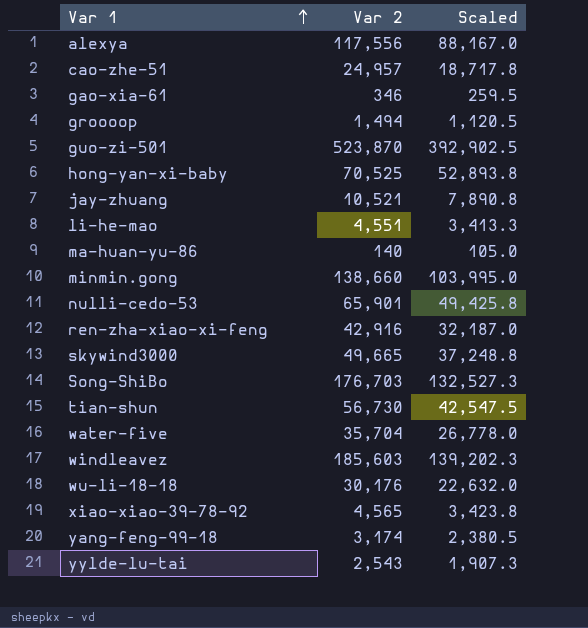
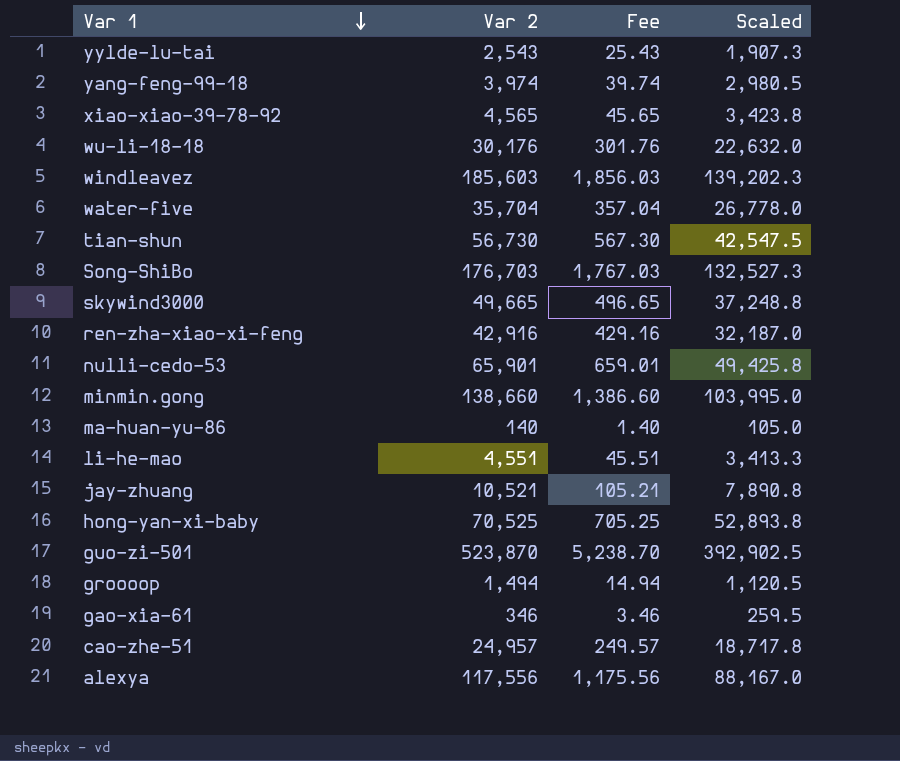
row order: Var 1 ascending -> Var 1 descending
column Fee | formula: none -> [Var 2] * 0.01
yang-feng-99-18 | Var 2: 3,174 -> 3,974
yang-feng-99-18 | Scaled: 2,380.5 -> 2,980.5

